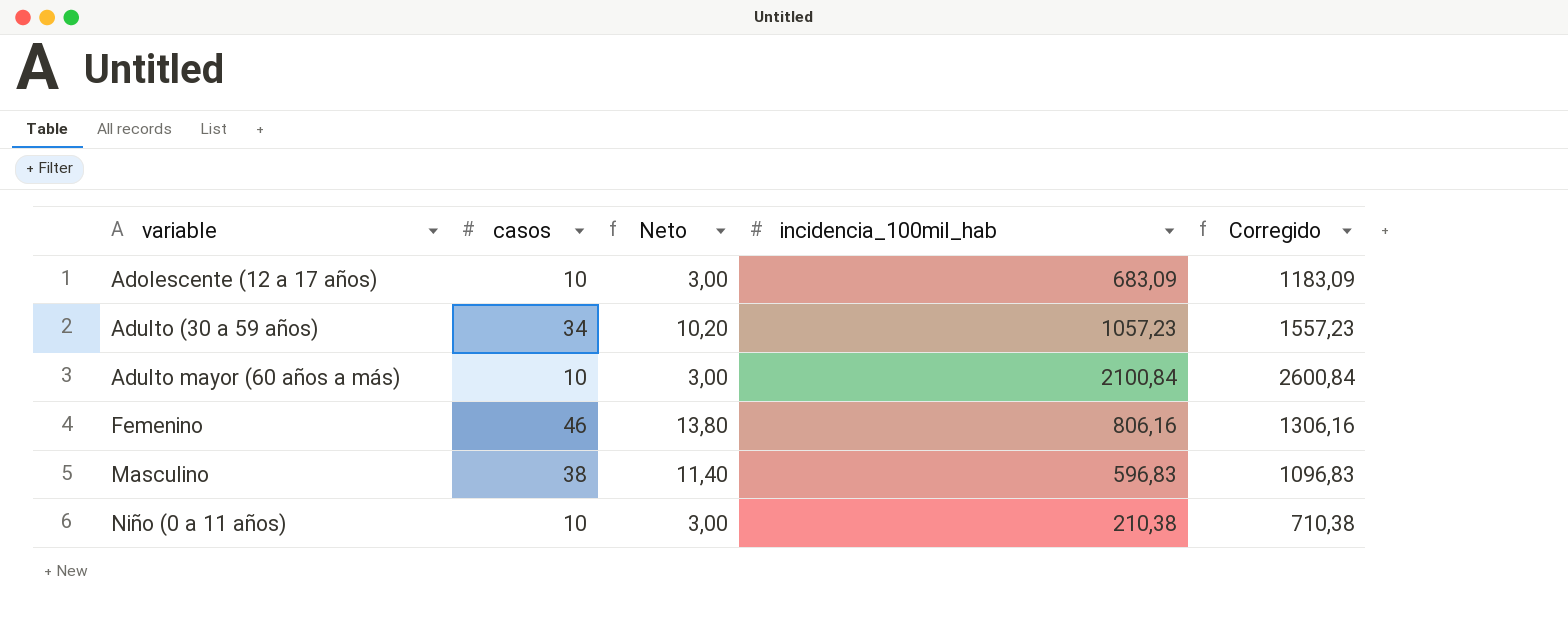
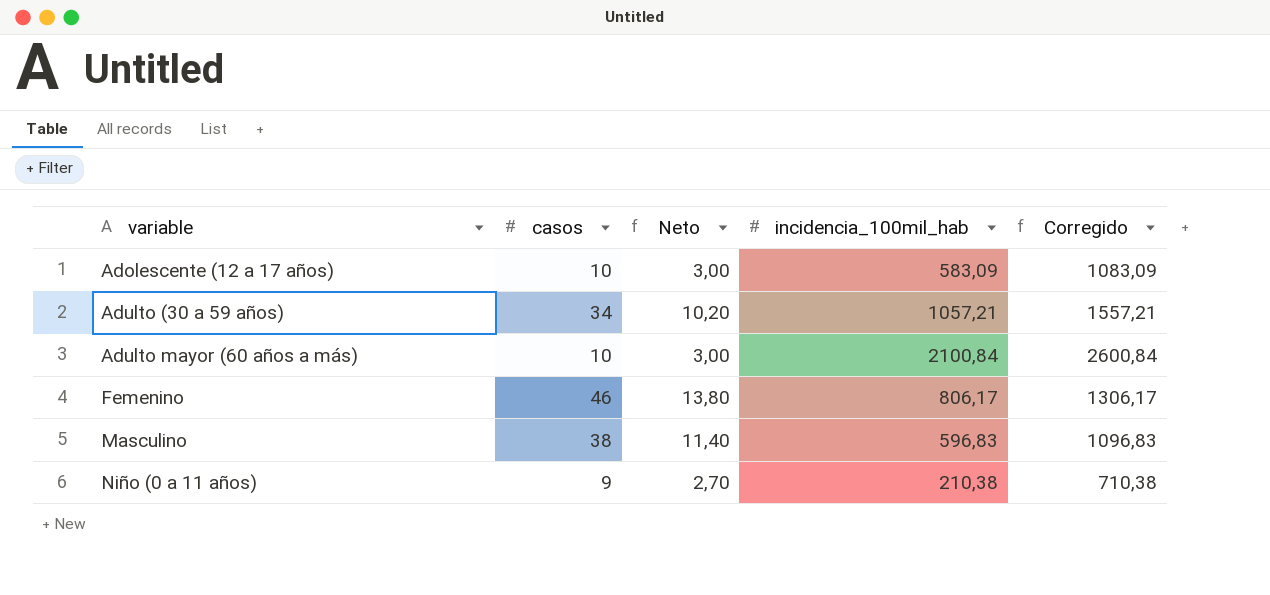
Adolescente (12 a 17 años) | incidencia_100mil_hab: 683,09 -> 583,09
Adolescente (12 a 17 años) | Corregido: 1183,09 -> 1083,09
Adulto (30 a 59 años) | incidencia_100mil_hab: 1057,23 -> 1057,21
Adulto (30 a 59 años) | Corregido: 1557,23 -> 1557,21
Femenino | incidencia_100mil_hab: 806,16 -> 806,17
Femenino | Corregido: 1306,16 -> 1306,17
Niño (0 a 11 años) | casos: 10 -> 9
Niño (0 a 11 años) | Neto: 3,00 -> 2,70

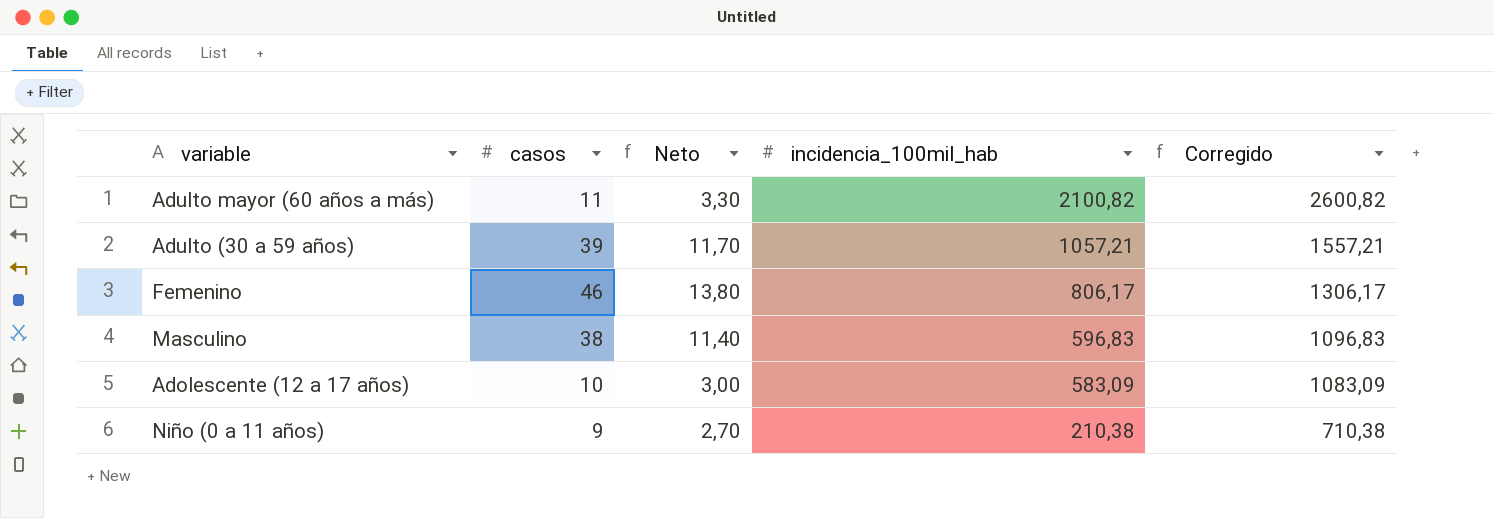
row order: variable ascending -> incidencia_100mil_hab descending
Adulto mayor (60 años a más) | casos: 10 -> 11
Adulto mayor (60 años a más) | Neto: 3,00 -> 3,30
Adulto mayor (60 años a más) | incidencia_100mil_hab: 2100,84 -> 2100,82
Adulto mayor (60 años a más) | Corregido: 2600,84 -> 2600,82
Adulto (30 a 59 años) | casos: 34 -> 39
Adulto (30 a 59 años) | Neto: 10,20 -> 11,70

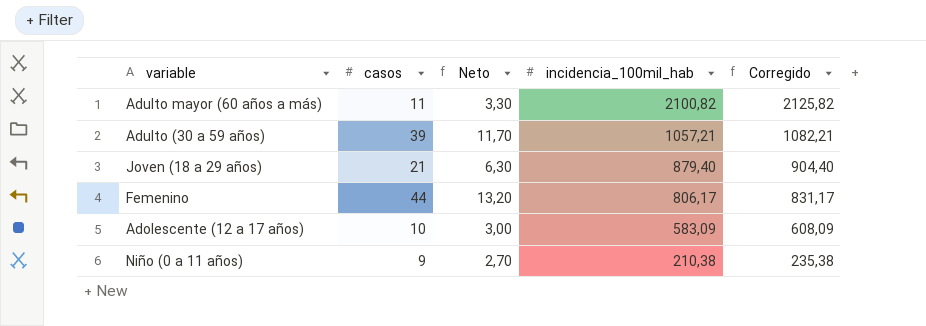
column Corregido | formula: [incidencia_100mil_hab] + 500 -> [incidencia_100mil_hab] + 25
row Masculino: 38 | 11,40 | 596,83 | 1096,83 -> none
row Joven (18 a 29 años): none -> 21 | 6,30 | 879,40 | 904,40
Femenino | casos: 46 -> 44
Femenino | Neto: 13,80 -> 13,20

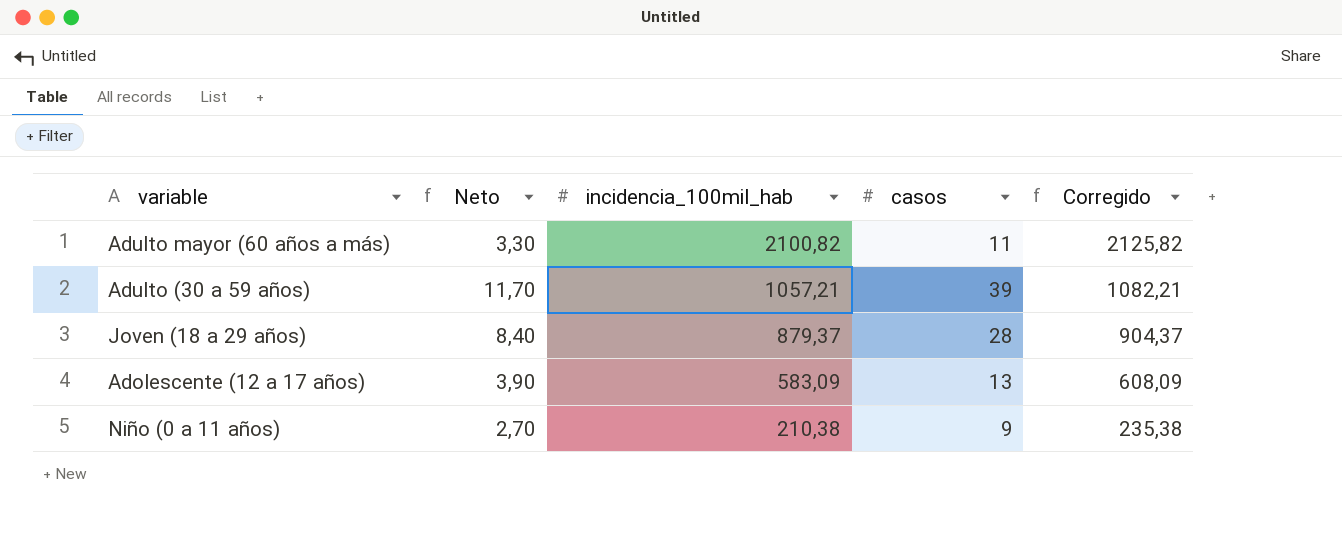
column casos | position: 2 -> 4
row Femenino: 44 | 13,20 | 806,17 | 831,17 -> none
Joven (18 a 29 años) | Neto: 6,30 -> 8,40
Joven (18 a 29 años) | incidencia_100mil_hab: 879,40 -> 879,37
Joven (18 a 29 años) | casos: 21 -> 28
Joven (18 a 29 años) | Corregido: 904,40 -> 904,37
Adolescente (12 a 17 años) | Neto: 3,00 -> 3,90
Adolescente (12 a 17 años) | casos: 10 -> 13

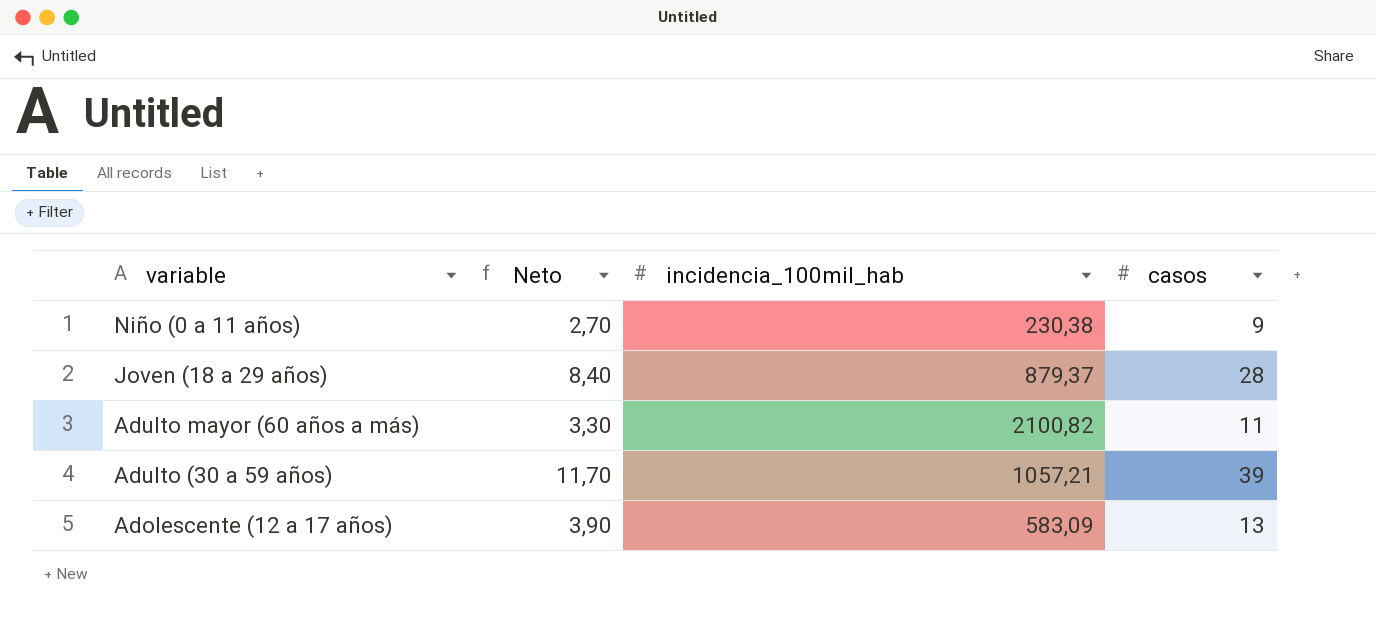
row order: incidencia_100mil_hab descending -> variable descending
column Corregido | formula: [incidencia_100mil_hab] + 25 -> none
Niño (0 a 11 años) | incidencia_100mil_hab: 210,38 -> 230,38

